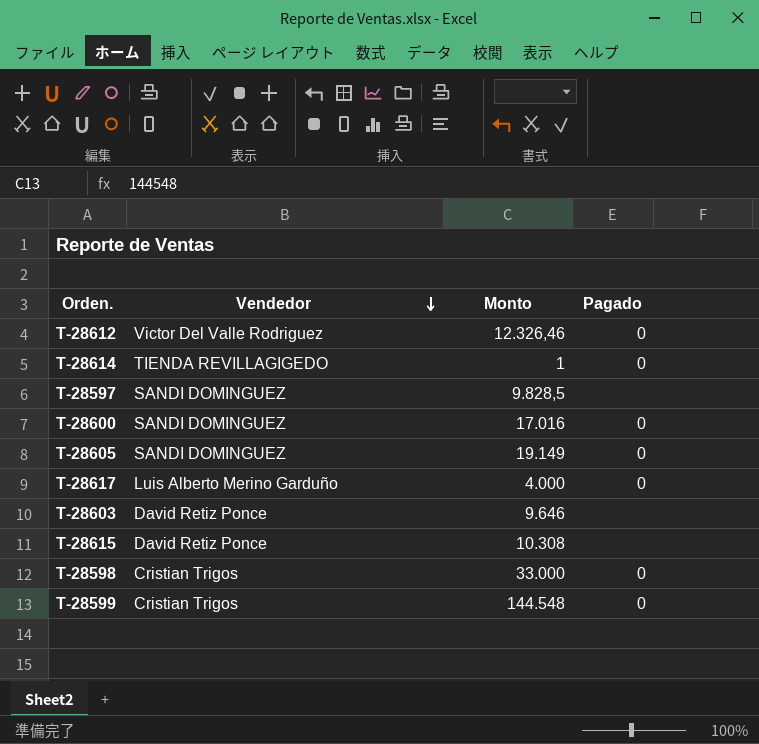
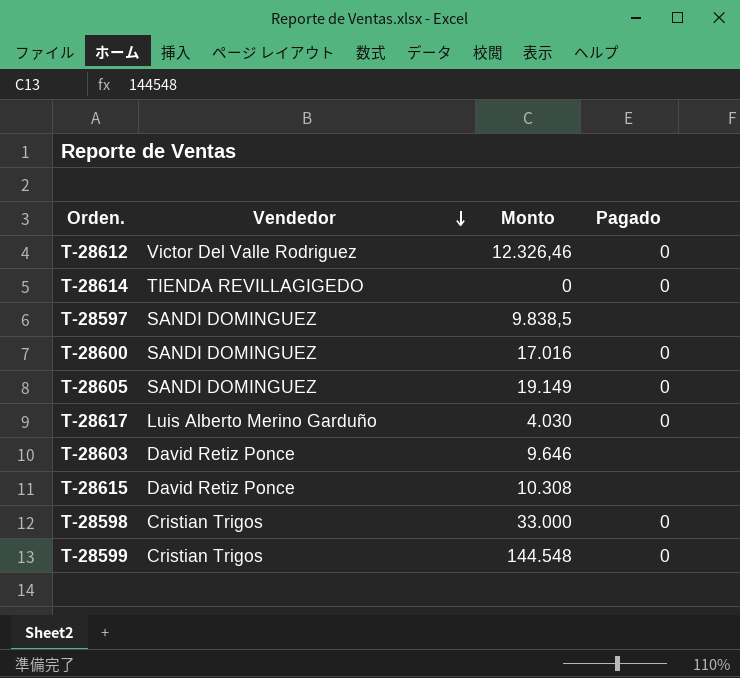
T-28614 | Monto: 1 -> 0
T-28597 | Monto: 9.828,5 -> 9.838,5
T-28617 | Monto: 4.000 -> 4.030

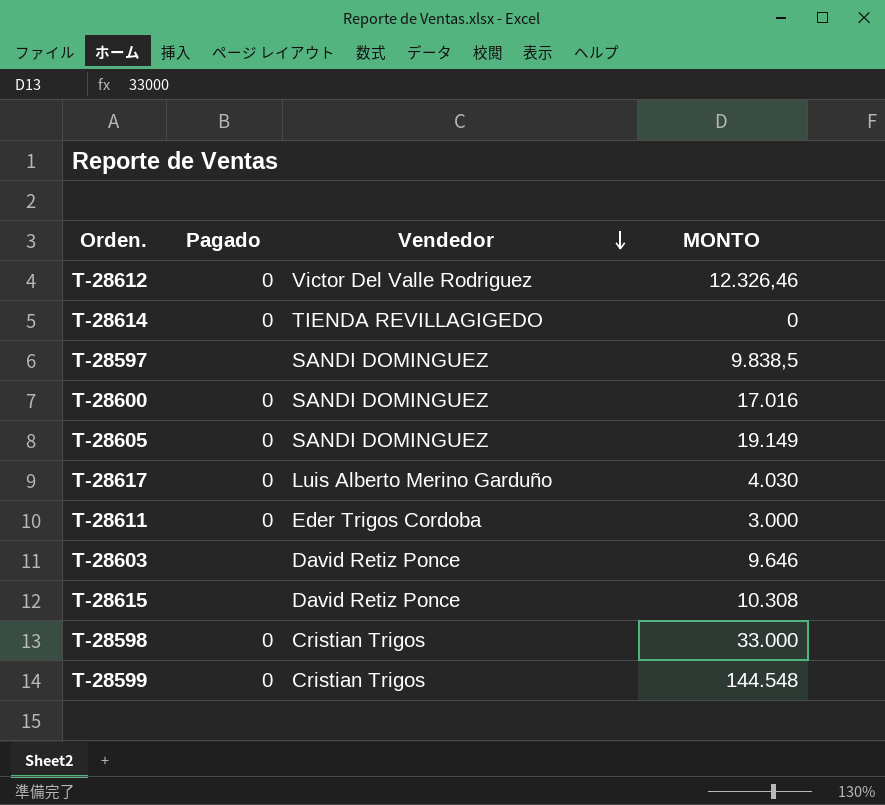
column Pagado | position: 4 -> 2
column name: Monto -> MONTO
row T-28611: none -> 0 | Eder Trigos Cordoba | 3.000

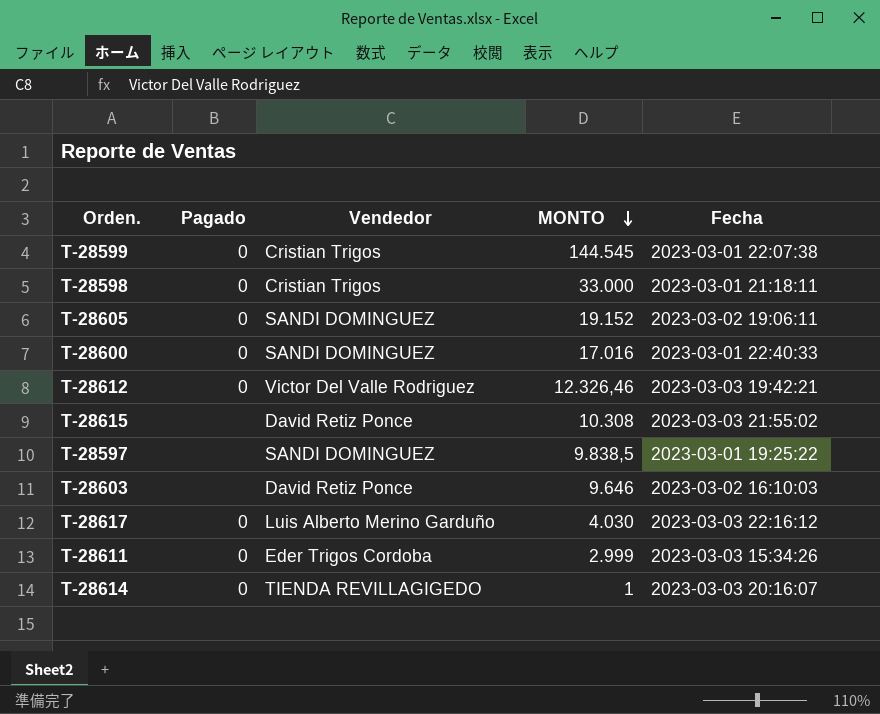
row order: Vendedor descending -> MONTO descending
column Fecha | position: none -> 5
T-28599 | MONTO: 144.548 -> 144.545
T-28605 | MONTO: 19.149 -> 19.152
T-28611 | MONTO: 3.000 -> 2.999
T-28614 | MONTO: 0 -> 1

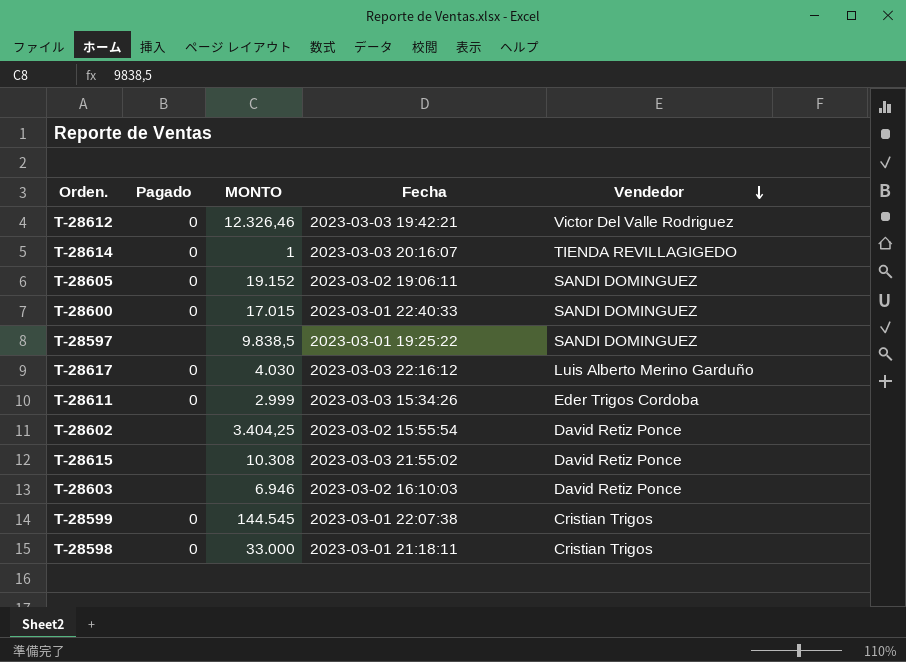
row order: MONTO descending -> Vendedor descending
column Vendedor | position: 3 -> 5
T-28600 | MONTO: 17.016 -> 17.015
row T-28602: none -> none | 3.404,25 | 2023-03-02 15:55:54 | David Retiz Ponce
T-28603 | MONTO: 9.646 -> 6.946

